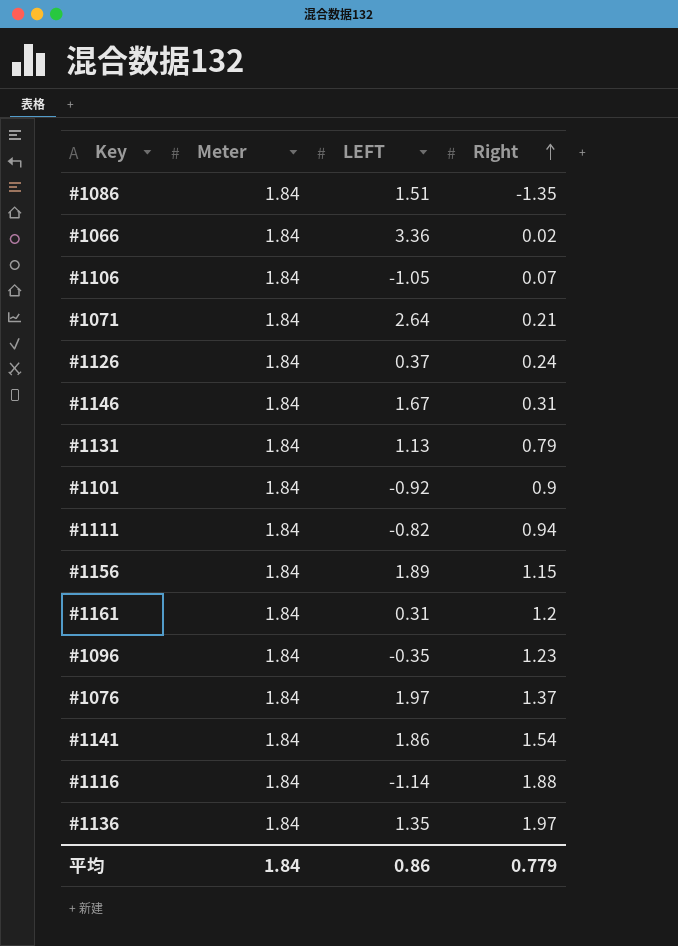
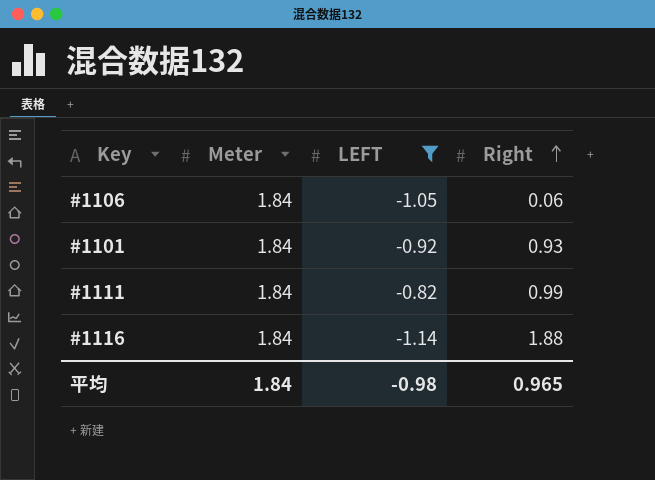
filter: none -> LEFT <= -0.82
#1106 | Right: 0.07 -> 0.06
#1101 | Right: 0.9 -> 0.93
#1111 | Right: 0.94 -> 0.99
平均 | LEFT: 0.86 -> -0.98
平均 | Right: 0.779 -> 0.965

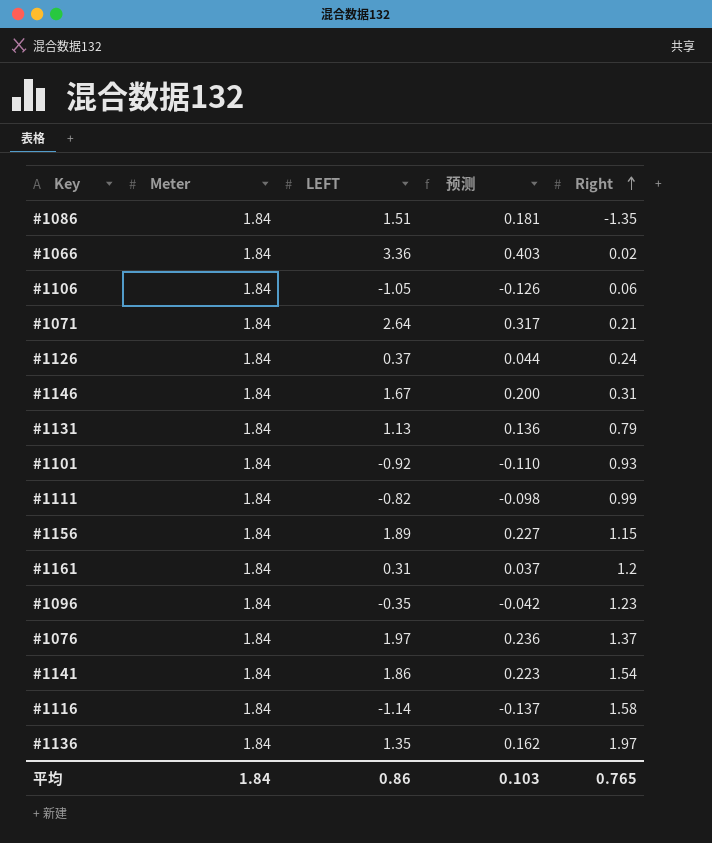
filter: LEFT <= -0.82 -> none
column 预测 | formula: none -> [LEFT] * 0.12
#1116 | Right: 1.88 -> 1.58
平均 | LEFT: -0.98 -> 0.86
平均 | Right: 0.965 -> 0.765

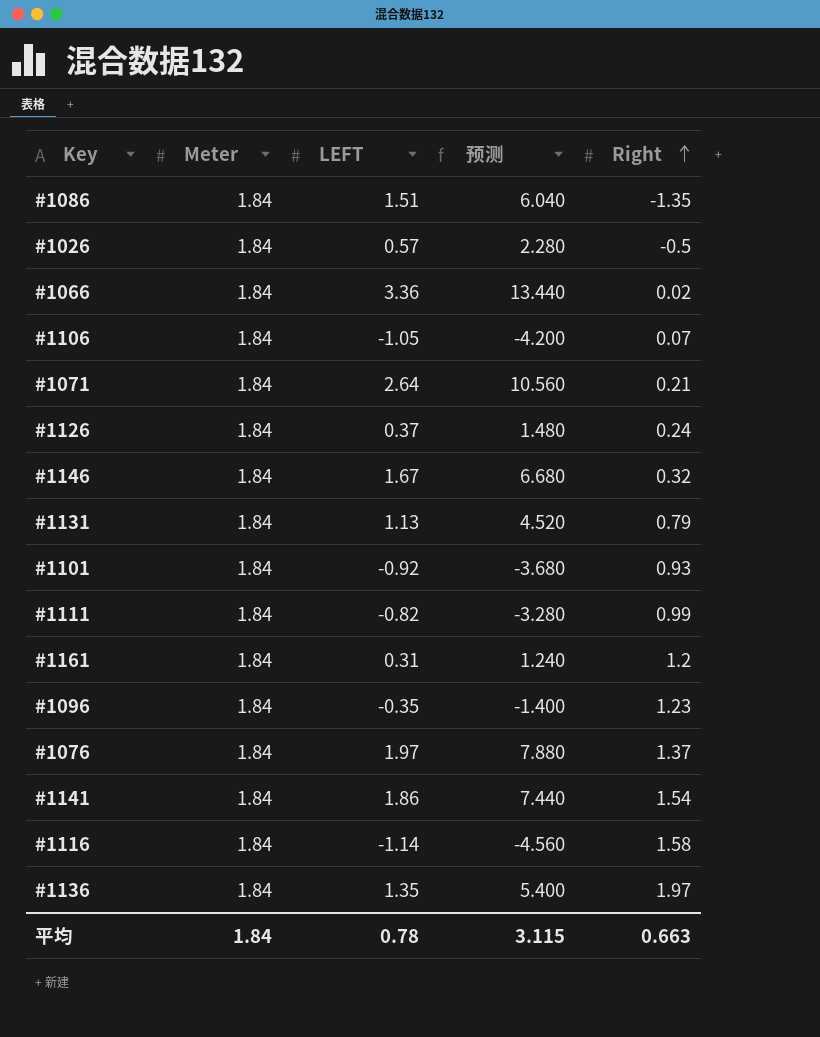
column 预测 | formula: [LEFT] * 0.12 -> [LEFT] * 4
row #1156: 1.84 | 1.89 | 0.227 | 1.15 -> none
row #1026: none -> 1.84 | 0.57 | 2.280 | -0.5
#1106 | Right: 0.06 -> 0.07
#1146 | Right: 0.31 -> 0.32
平均 | LEFT: 0.86 -> 0.78
平均 | 预测: 0.103 -> 3.115
平均 | Right: 0.765 -> 0.663

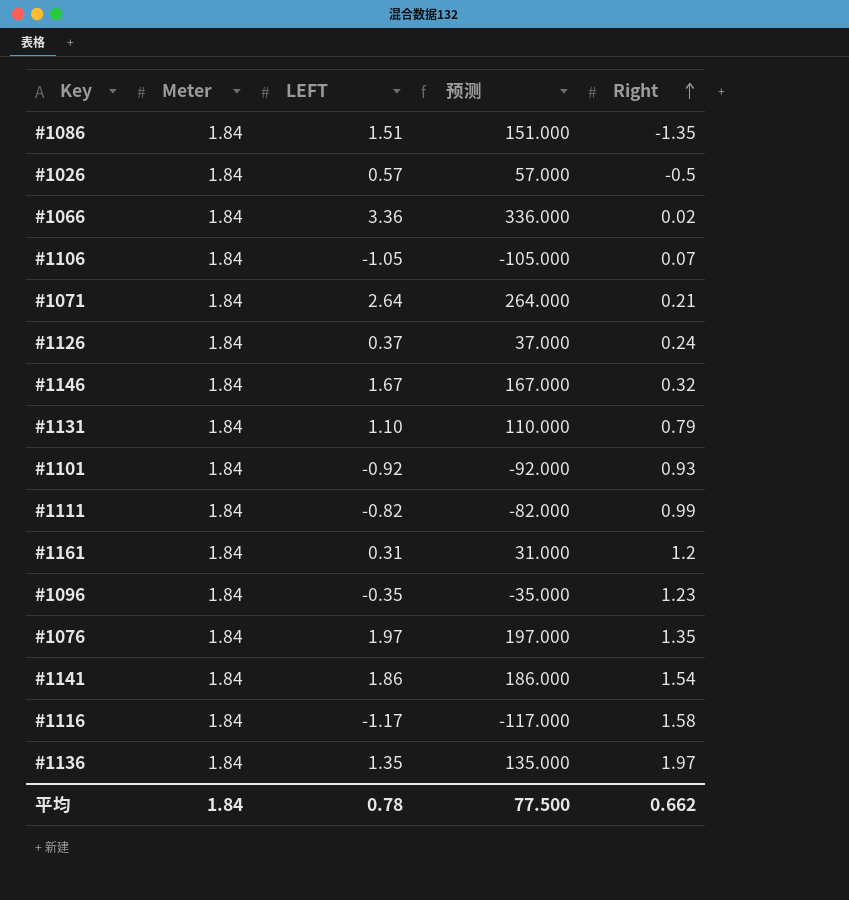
column 预测 | formula: [LEFT] * 4 -> [LEFT] * 100
#1131 | LEFT: 1.13 -> 1.10
#1076 | Right: 1.37 -> 1.35
#1116 | LEFT: -1.14 -> -1.17
平均 | 预测: 3.115 -> 77.500
平均 | Right: 0.663 -> 0.662

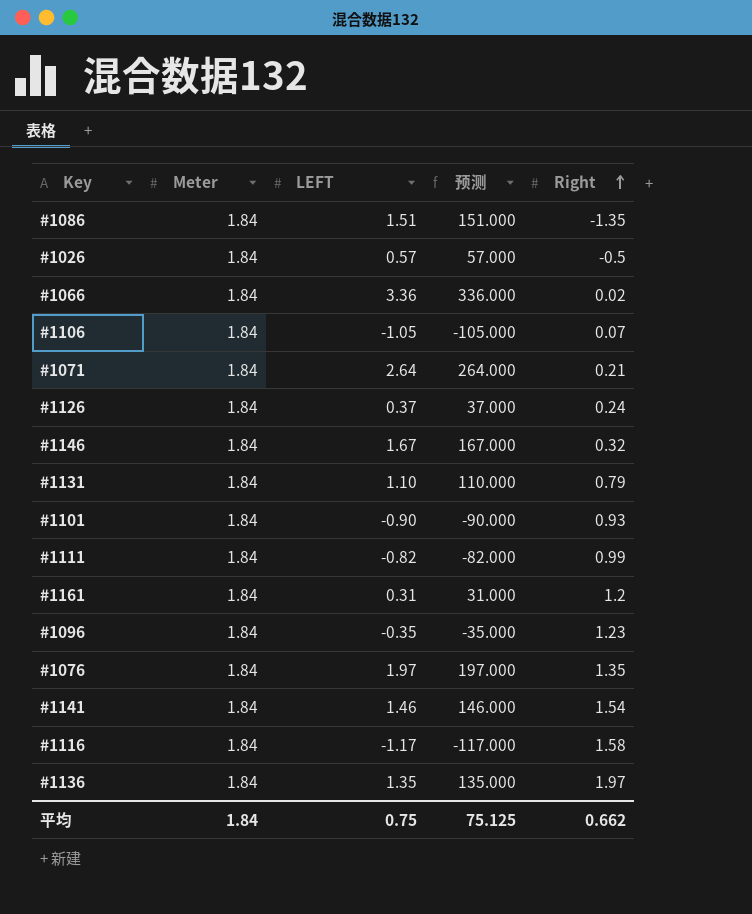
#1101 | LEFT: -0.92 -> -0.90
#1101 | 预测: -92.000 -> -90.000
#1141 | LEFT: 1.86 -> 1.46
#1141 | 预测: 186.000 -> 146.000
平均 | LEFT: 0.78 -> 0.75
平均 | 预测: 77.500 -> 75.125

